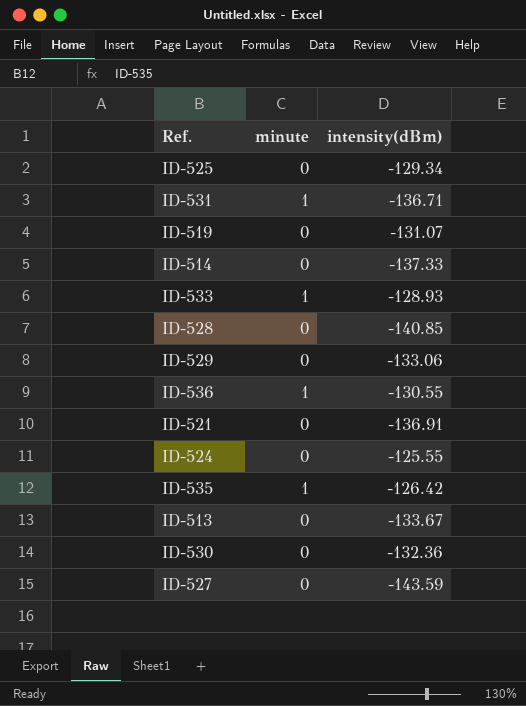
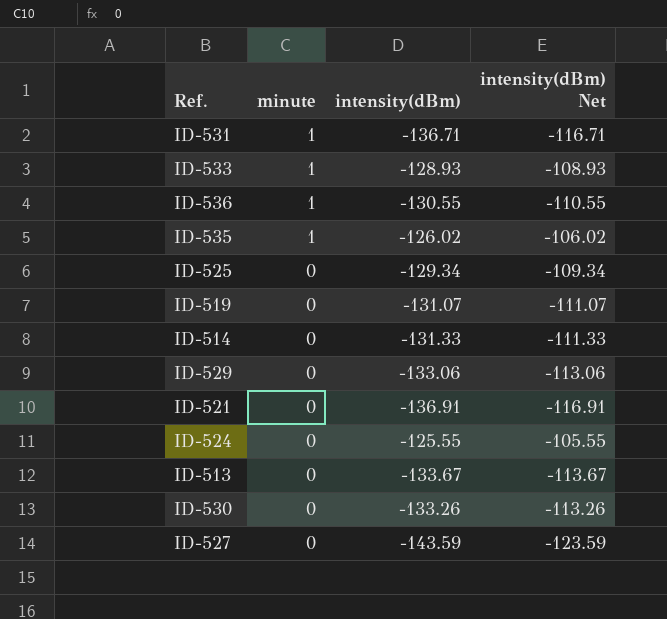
row order: none -> minute descending
column intensity(dBm) Net | formula: none -> [intensity(dBm)] + 20
row ID-528: 0 | -140.85 -> none
ID-535 | intensity(dBm): -126.42 -> -126.02
ID-514 | intensity(dBm): -137.33 -> -131.33
ID-530 | intensity(dBm): -132.36 -> -133.26

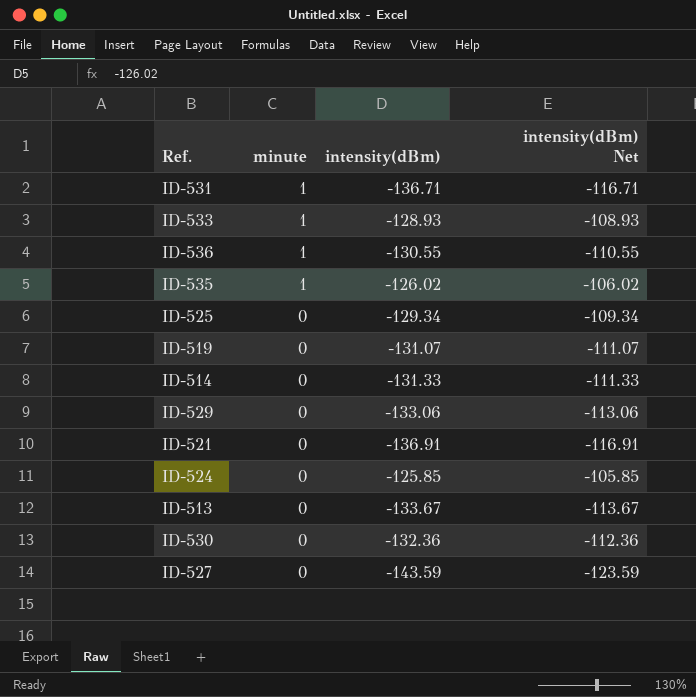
ID-524 | intensity(dBm): -125.55 -> -125.85
ID-524 | intensity(dBm) Net: -105.55 -> -105.85
ID-530 | intensity(dBm): -133.26 -> -132.36
ID-530 | intensity(dBm) Net: -113.26 -> -112.36

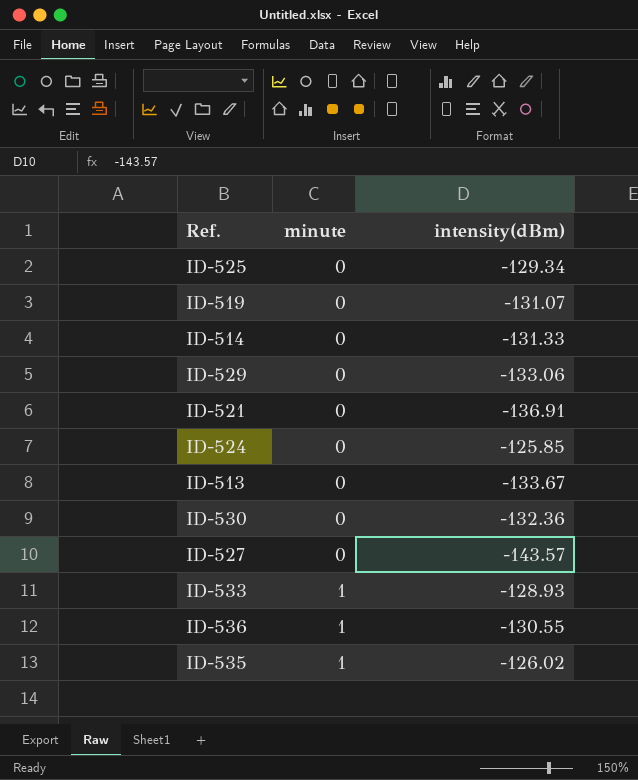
row order: minute descending -> minute ascending
column intensity(dBm) Net | formula: [intensity(dBm)] + 20 -> none
row ID-531: 1 | -136.71 | -116.71 -> none
ID-527 | intensity(dBm): -143.59 -> -143.57

